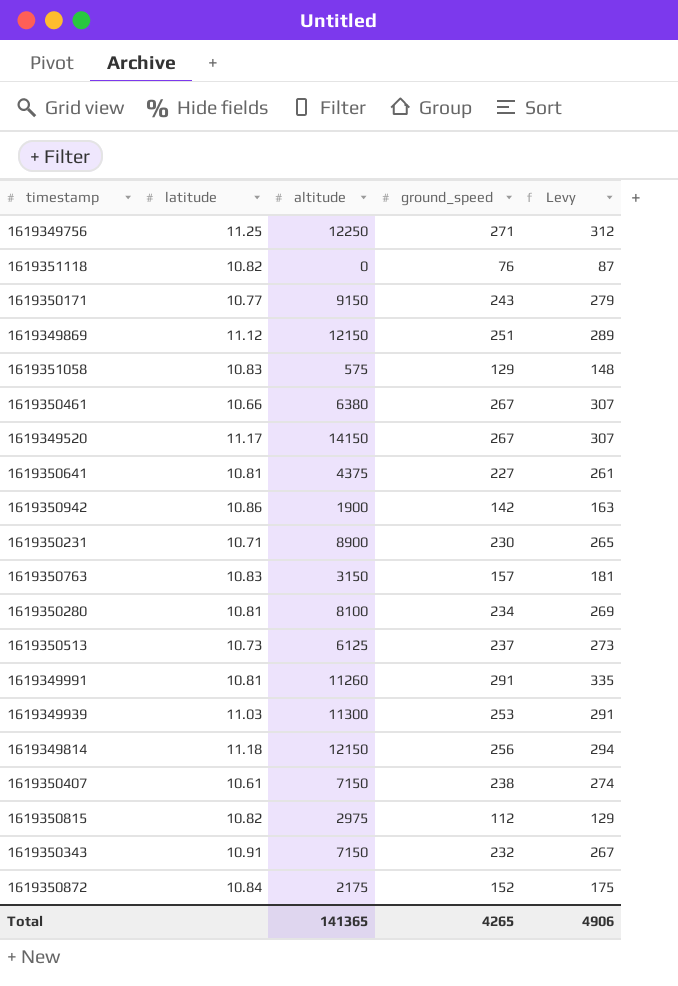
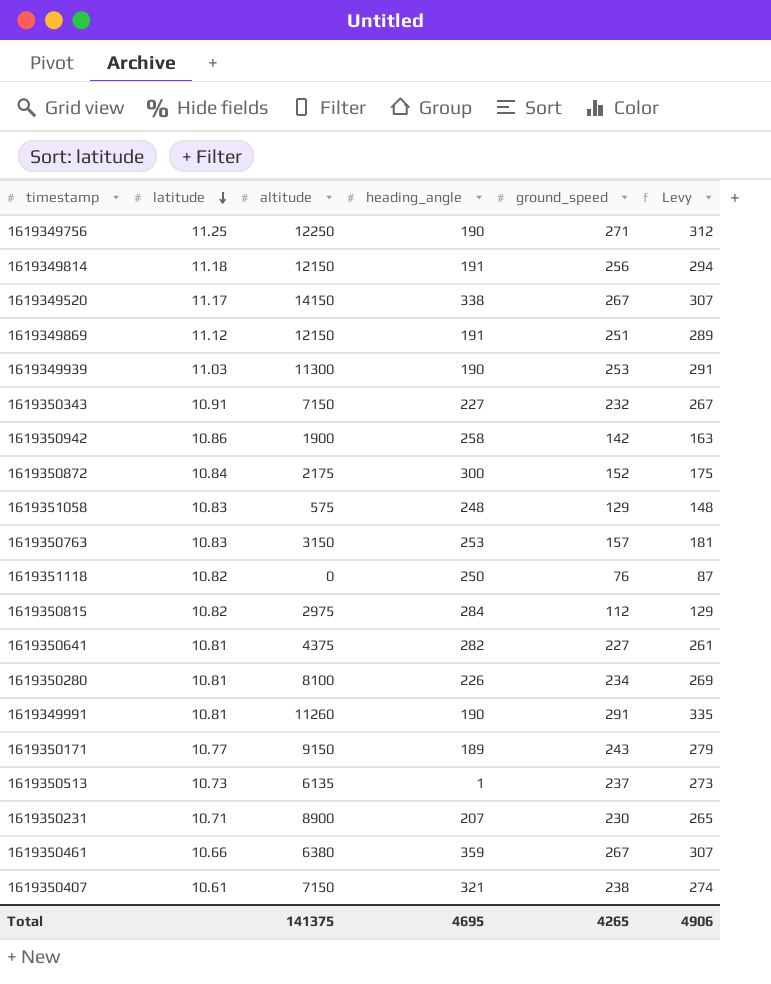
row order: none -> latitude descending
column heading_angle | position: none -> 4
1619350513 | altitude: 6125 -> 6135
Total | altitude: 141365 -> 141375

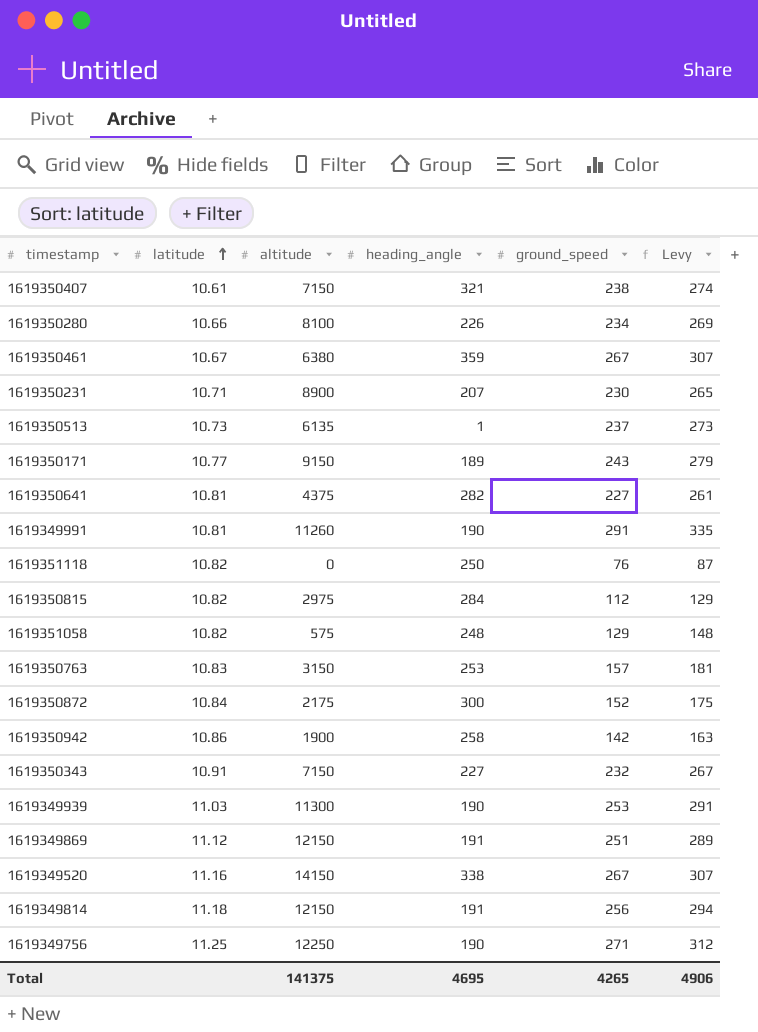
row order: latitude descending -> latitude ascending
1619350280 | latitude: 10.81 -> 10.66
1619350461 | latitude: 10.66 -> 10.67
1619351058 | latitude: 10.83 -> 10.82
1619349520 | latitude: 11.17 -> 11.16

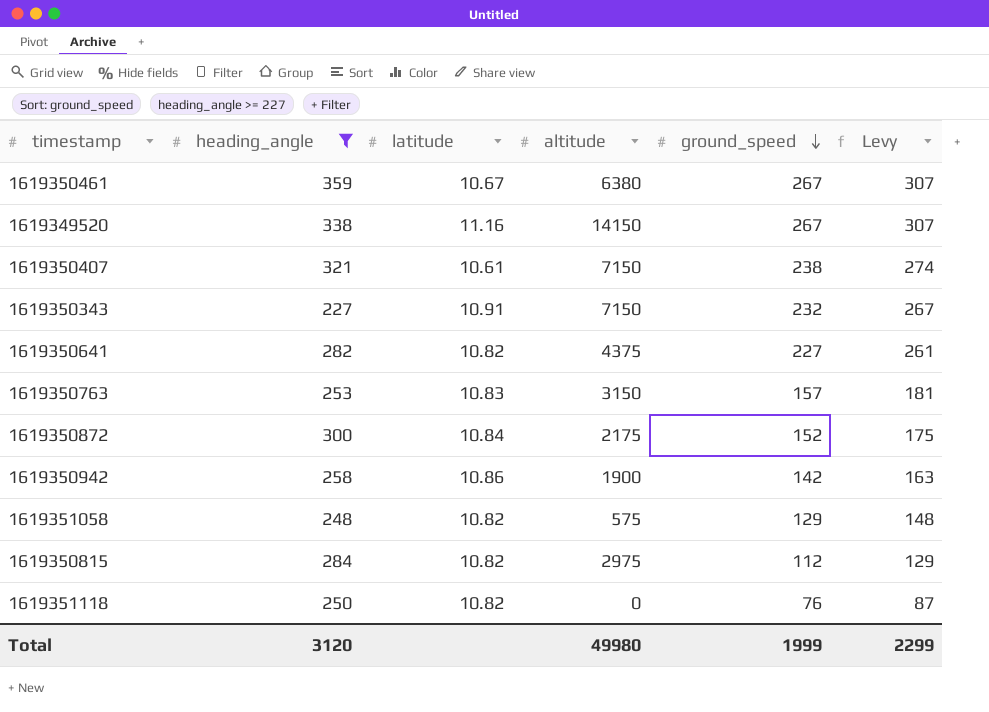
filter: none -> heading_angle >= 227
row order: latitude ascending -> ground_speed descending
column heading_angle | position: 4 -> 2
1619350641 | latitude: 10.81 -> 10.82
Total | heading_angle: 4695 -> 3120
Total | altitude: 141375 -> 49980
Total | ground_speed: 4265 -> 1999
Total | Levy: 4906 -> 2299

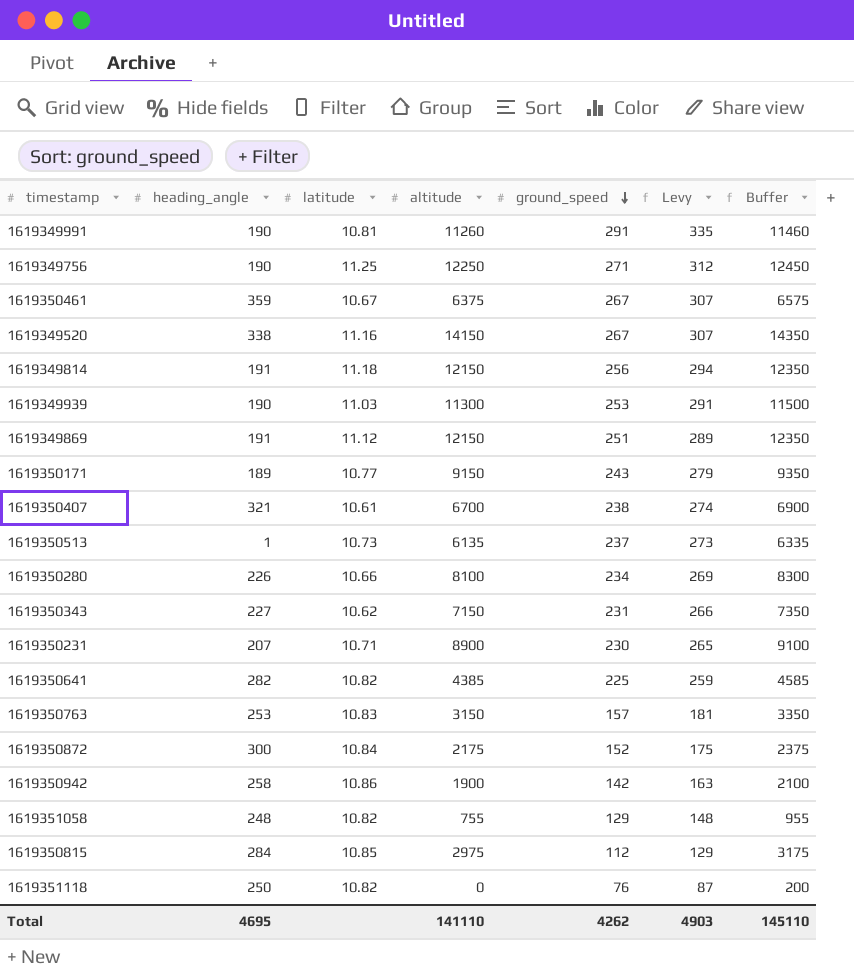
filter: heading_angle >= 227 -> none
column Buffer | formula: none -> [altitude] + 200
1619350461 | altitude: 6380 -> 6375
1619350407 | altitude: 7150 -> 6700
1619350343 | latitude: 10.91 -> 10.62
1619350343 | ground_speed: 232 -> 231
1619350343 | Levy: 267 -> 266
1619350641 | altitude: 4375 -> 4385
1619350641 | ground_speed: 227 -> 225
1619350641 | Levy: 261 -> 259
1619351058 | altitude: 575 -> 755
1619350815 | latitude: 10.82 -> 10.85
Total | heading_angle: 3120 -> 4695
Total | altitude: 49980 -> 141110
Total | ground_speed: 1999 -> 4262
Total | Levy: 2299 -> 4903

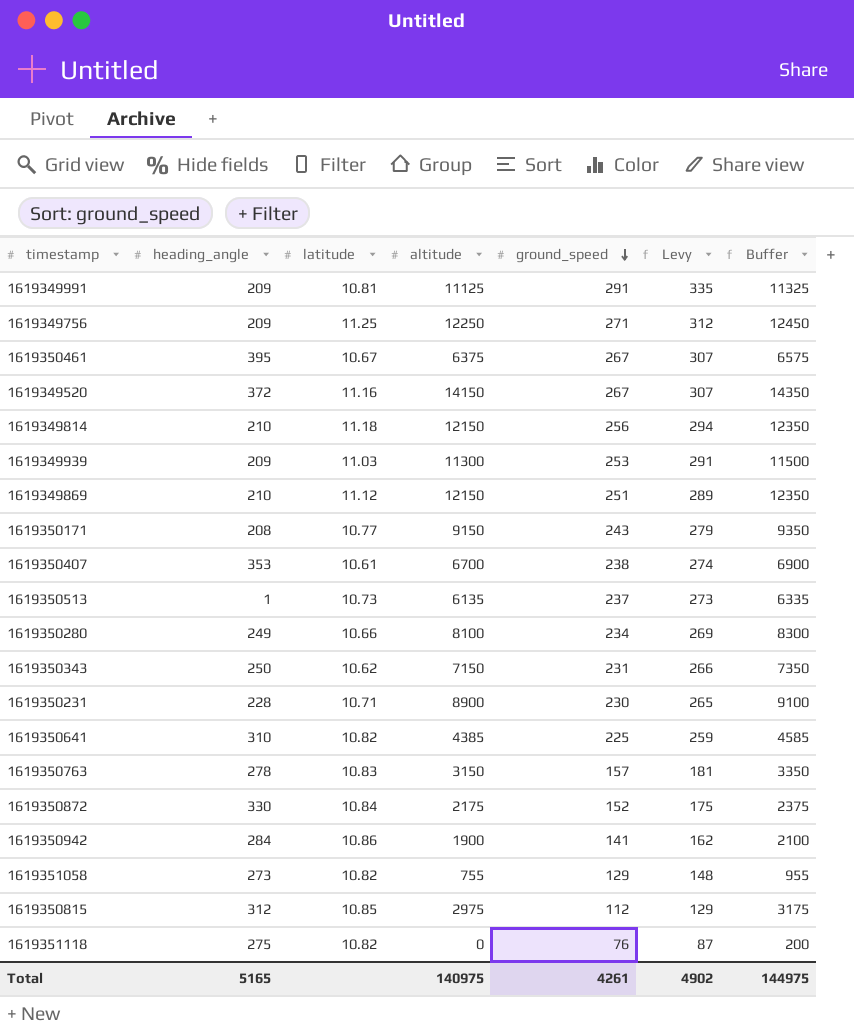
1619349991 | heading_angle: 190 -> 209
1619349991 | altitude: 11260 -> 11125
1619349991 | Buffer: 11460 -> 11325
1619349756 | heading_angle: 190 -> 209
1619350461 | heading_angle: 359 -> 395
1619349520 | heading_angle: 338 -> 372
1619349814 | heading_angle: 191 -> 210
1619349939 | heading_angle: 190 -> 209
1619349869 | heading_angle: 191 -> 210
1619350171 | heading_angle: 189 -> 208
1619350407 | heading_angle: 321 -> 353
1619350280 | heading_angle: 226 -> 249
1619350343 | heading_angle: 227 -> 250
1619350231 | heading_angle: 207 -> 228
1619350641 | heading_angle: 282 -> 310
1619350763 | heading_angle: 253 -> 278
1619350872 | heading_angle: 300 -> 330
1619350942 | heading_angle: 258 -> 284
1619350942 | ground_speed: 142 -> 141
1619350942 | Levy: 163 -> 162
1619351058 | heading_angle: 248 -> 273
1619350815 | heading_angle: 284 -> 312
1619351118 | heading_angle: 250 -> 275
Total | heading_angle: 4695 -> 5165
Total | altitude: 141110 -> 140975
Total | ground_speed: 4262 -> 4261
Total | Levy: 4903 -> 4902
Total | Buffer: 145110 -> 144975

